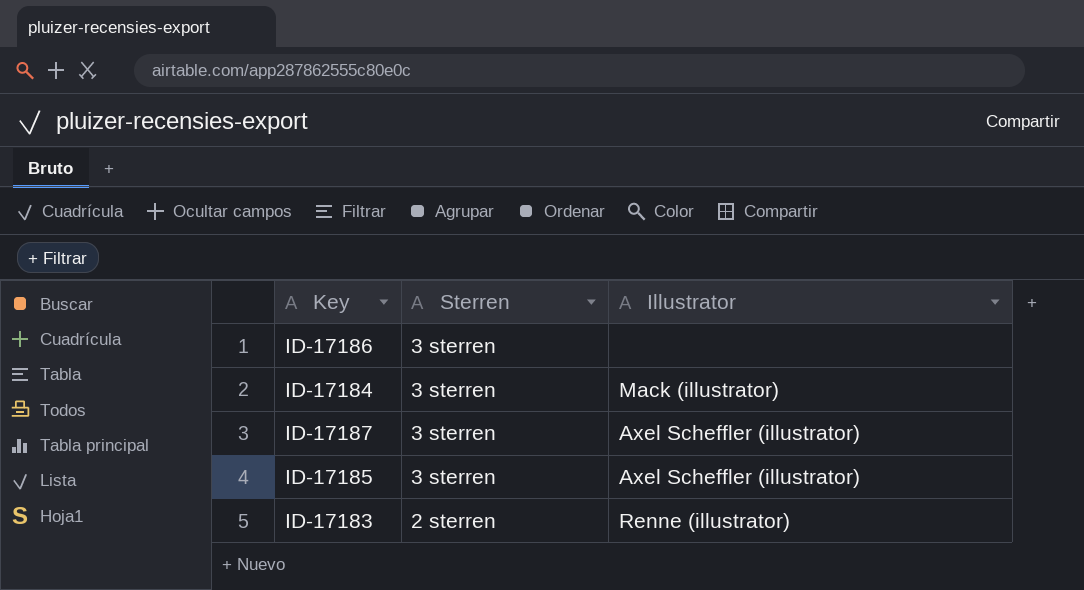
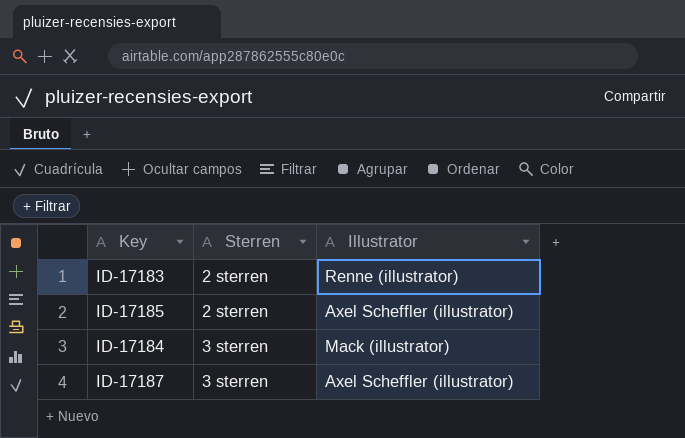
row order: Sterren descending -> Sterren ascending
row ID-17186: 3 sterren | none -> none
ID-17185 | Sterren: 3 sterren -> 2 sterren

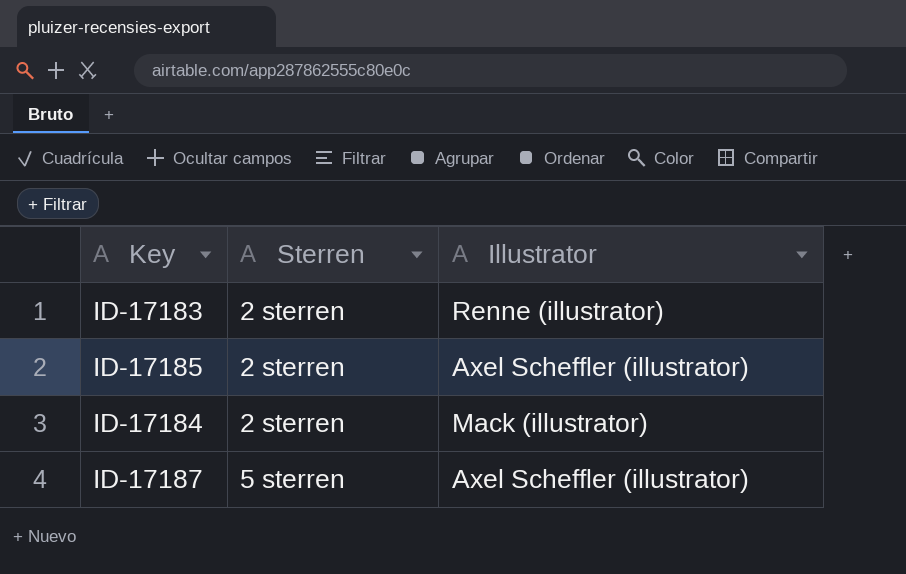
ID-17184 | Sterren: 3 sterren -> 2 sterren
ID-17187 | Sterren: 3 sterren -> 5 sterren

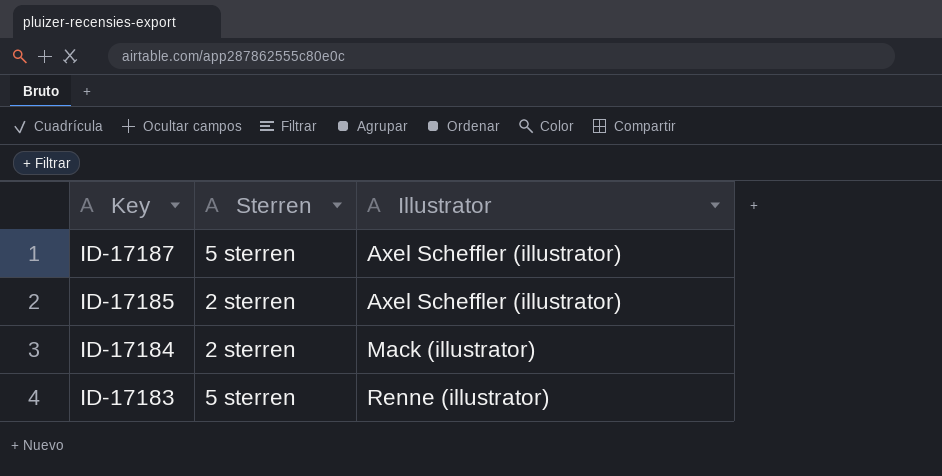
row order: Sterren ascending -> Key descending
ID-17183 | Sterren: 2 sterren -> 5 sterren

